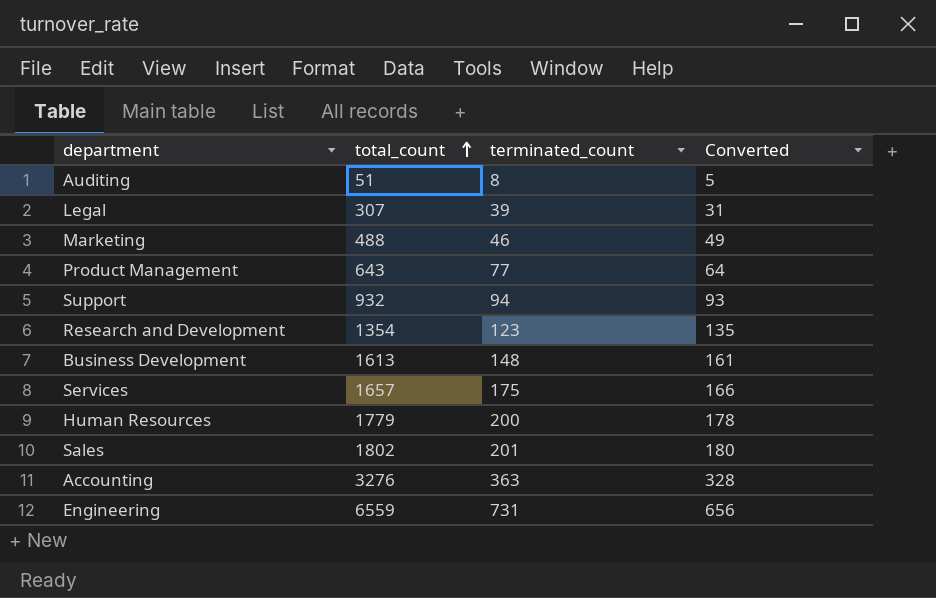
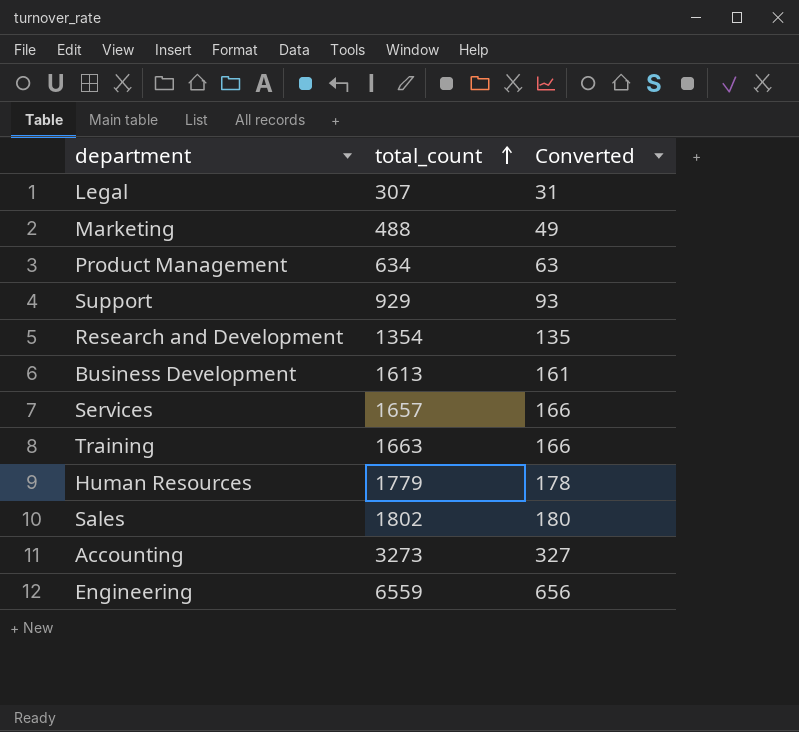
column terminated_count | position: 3 -> none
row Auditing: 51 | 8 | 5 -> none
Product Management | total_count: 643 -> 634
Product Management | Converted: 64 -> 63
Support | total_count: 932 -> 929
row Training: none -> 1663 | 166
Accounting | total_count: 3276 -> 3273
Accounting | Converted: 328 -> 327

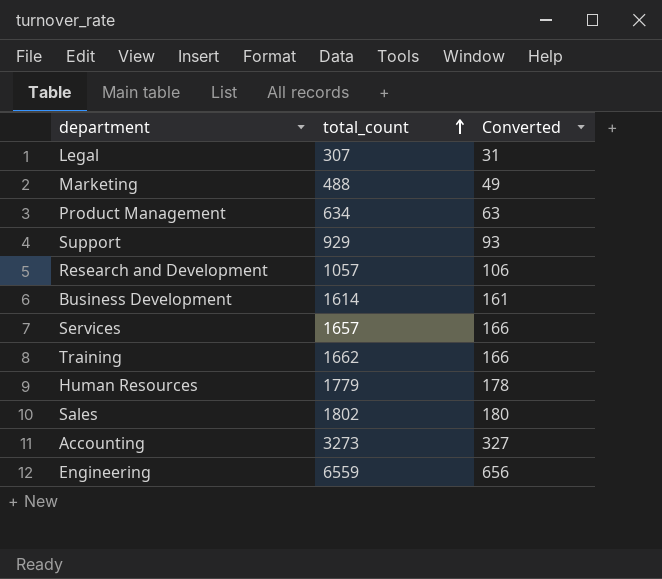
Research and Development | total_count: 1354 -> 1057
Research and Development | Converted: 135 -> 106
Business Development | total_count: 1613 -> 1614
Training | total_count: 1663 -> 1662

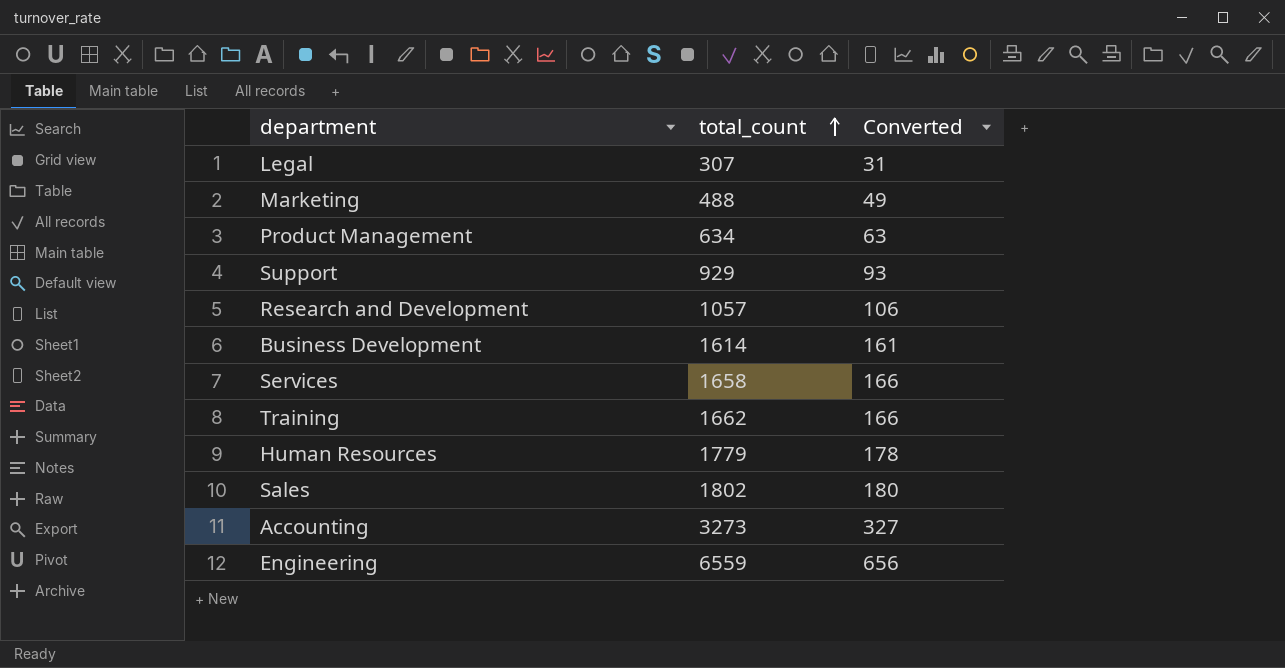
Services | total_count: 1657 -> 1658

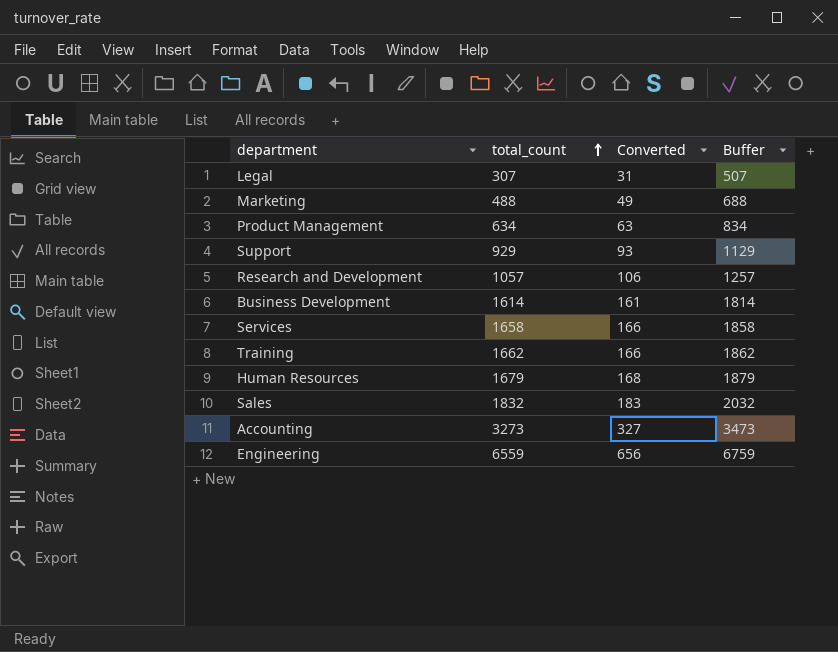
column Buffer | formula: none -> [total_count] + 200
Human Resources | total_count: 1779 -> 1679
Human Resources | Converted: 178 -> 168
Sales | total_count: 1802 -> 1832
Sales | Converted: 180 -> 183

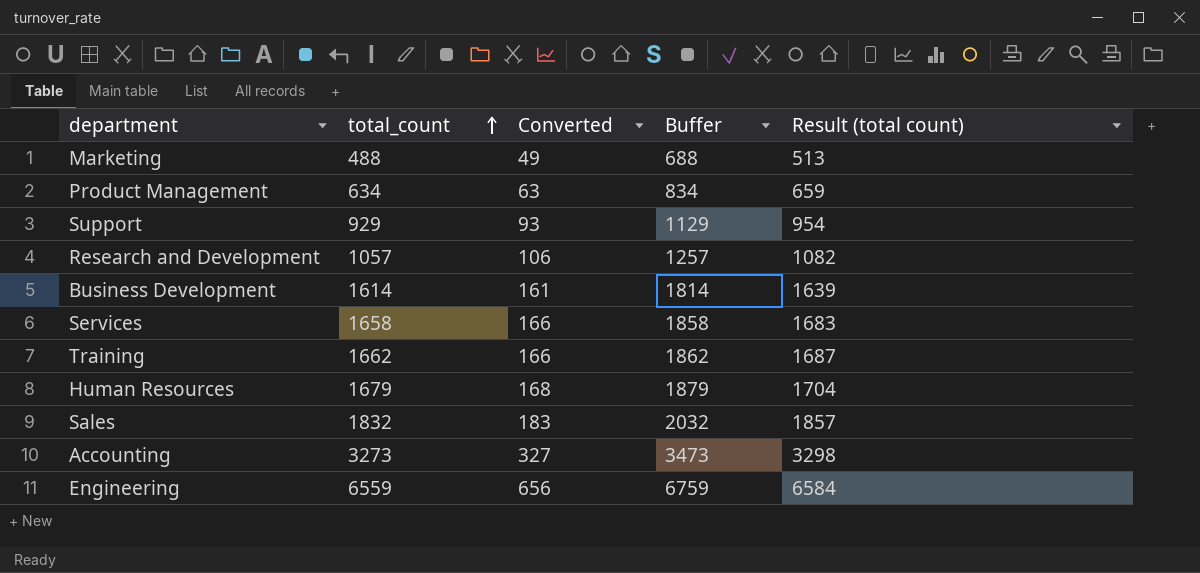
column Result (total count) | formula: none -> [total_count] + 25
row Legal: 307 | 31 | 507 -> none

